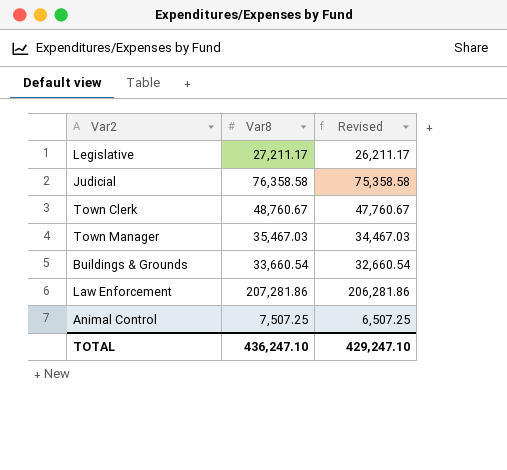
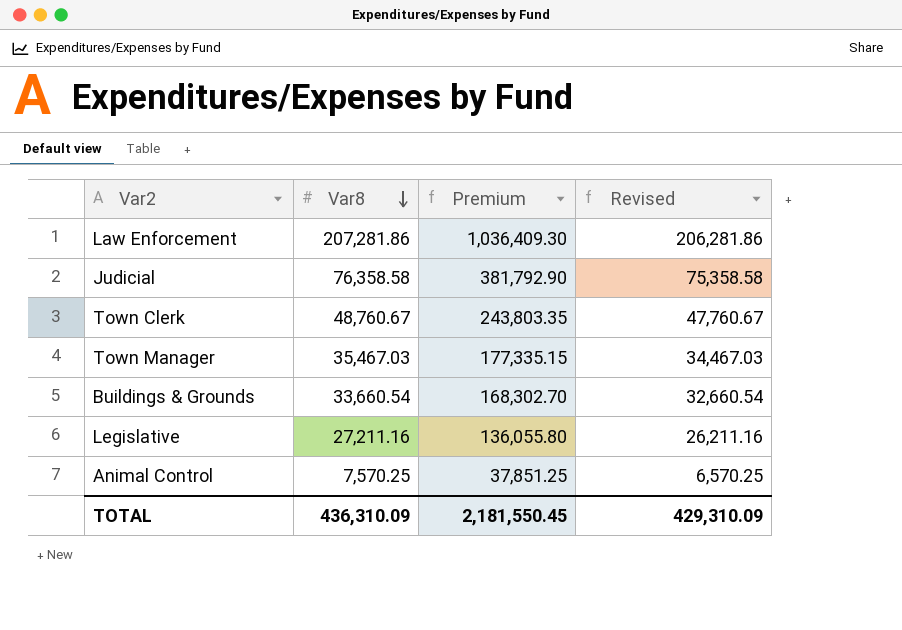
row order: none -> Var8 descending
column Premium | formula: none -> [Var8] * 5
Legislative | Var8: 27,211.17 -> 27,211.16
Legislative | Revised: 26,211.17 -> 26,211.16
Animal Control | Var8: 7,507.25 -> 7,570.25
Animal Control | Revised: 6,507.25 -> 6,570.25
TOTAL | Var8: 436,247.10 -> 436,310.09
TOTAL | Revised: 429,247.10 -> 429,310.09

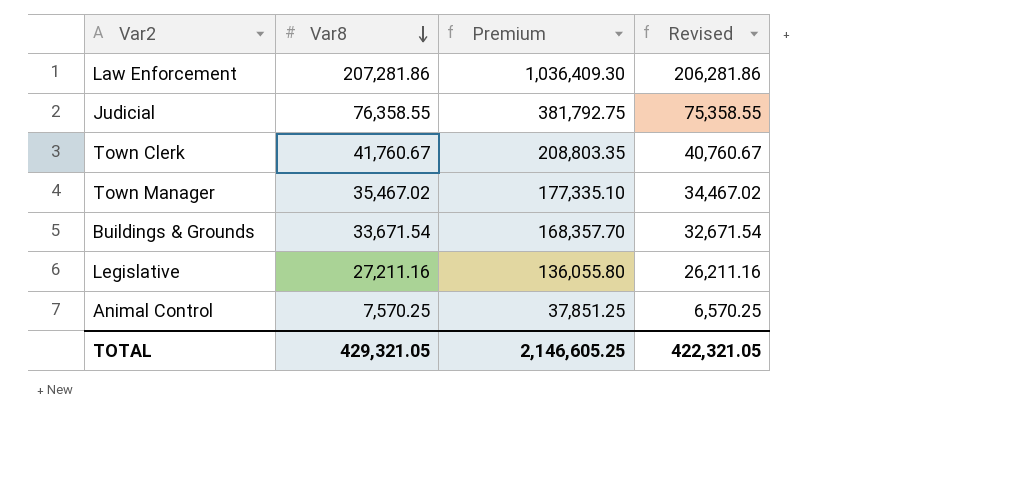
Judicial | Var8: 76,358.58 -> 76,358.55
Judicial | Premium: 381,792.90 -> 381,792.75
Judicial | Revised: 75,358.58 -> 75,358.55
Town Clerk | Var8: 48,760.67 -> 41,760.67
Town Clerk | Premium: 243,803.35 -> 208,803.35
Town Clerk | Revised: 47,760.67 -> 40,760.67
Town Manager | Var8: 35,467.03 -> 35,467.02
Town Manager | Premium: 177,335.15 -> 177,335.10
Town Manager | Revised: 34,467.03 -> 34,467.02
Buildings & Grounds | Var8: 33,660.54 -> 33,671.54
Buildings & Grounds | Premium: 168,302.70 -> 168,357.70
Buildings & Grounds | Revised: 32,660.54 -> 32,671.54
TOTAL | Var8: 436,310.09 -> 429,321.05
TOTAL | Premium: 2,181,550.45 -> 2,146,605.25
TOTAL | Revised: 429,310.09 -> 422,321.05

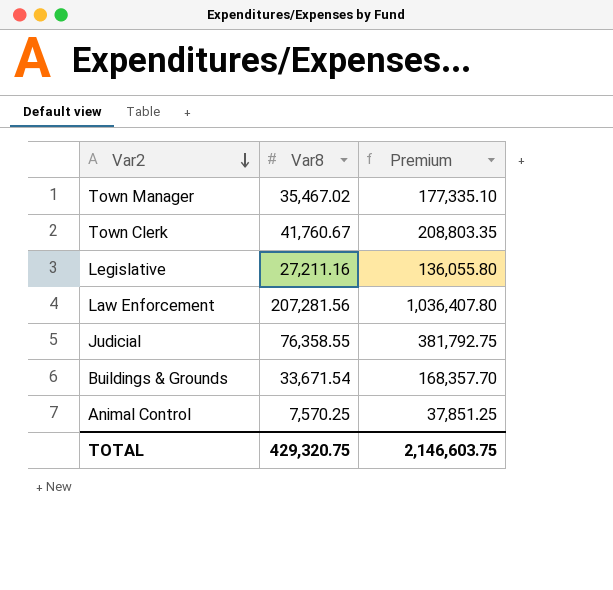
row order: Var8 descending -> Var2 descending
column Revised | formula: [Var8] - 1000 -> none
Law Enforcement | Var8: 207,281.86 -> 207,281.56
Law Enforcement | Premium: 1,036,409.30 -> 1,036,407.80
TOTAL | Var8: 429,321.05 -> 429,320.75
TOTAL | Premium: 2,146,605.25 -> 2,146,603.75

